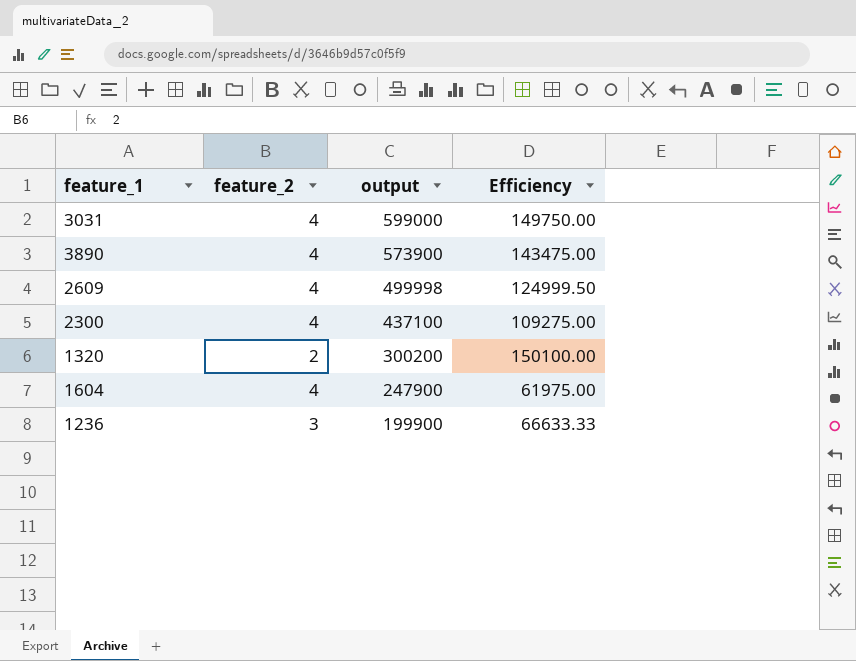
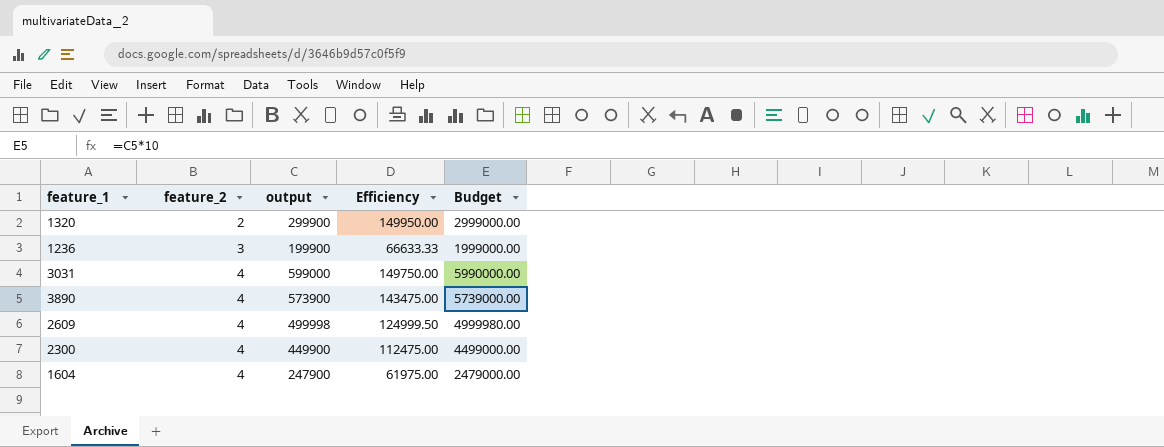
row order: output descending -> feature_2 ascending
column Budget | formula: none -> [output] * 10
1320 | output: 300200 -> 299900
1320 | Efficiency: 150100.00 -> 149950.00
2300 | output: 437100 -> 449900
2300 | Efficiency: 109275.00 -> 112475.00

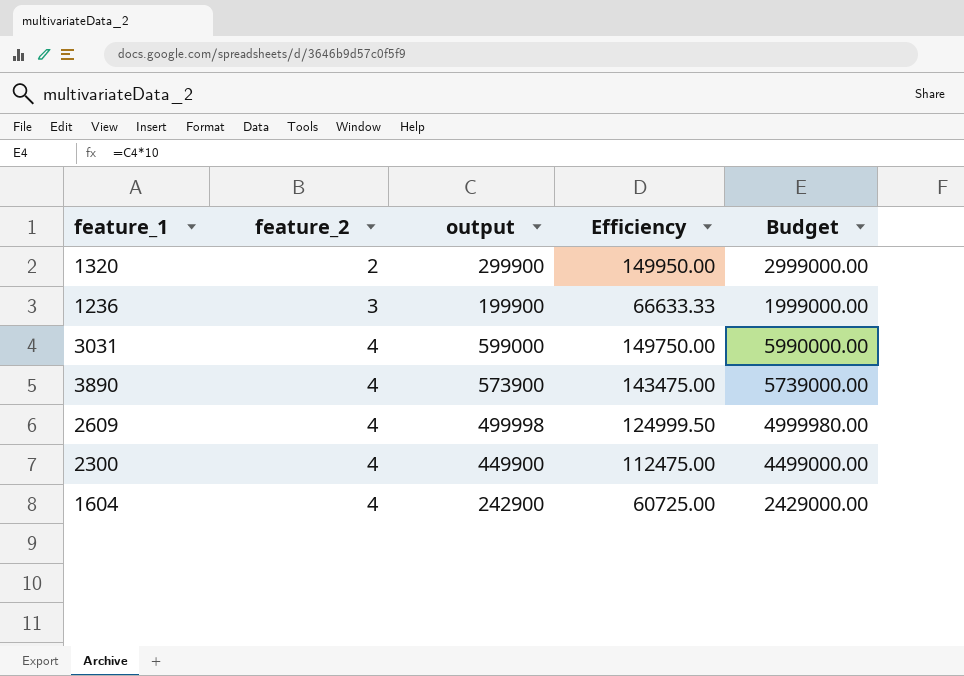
1604 | output: 247900 -> 242900
1604 | Efficiency: 61975.00 -> 60725.00
1604 | Budget: 2479000.00 -> 2429000.00

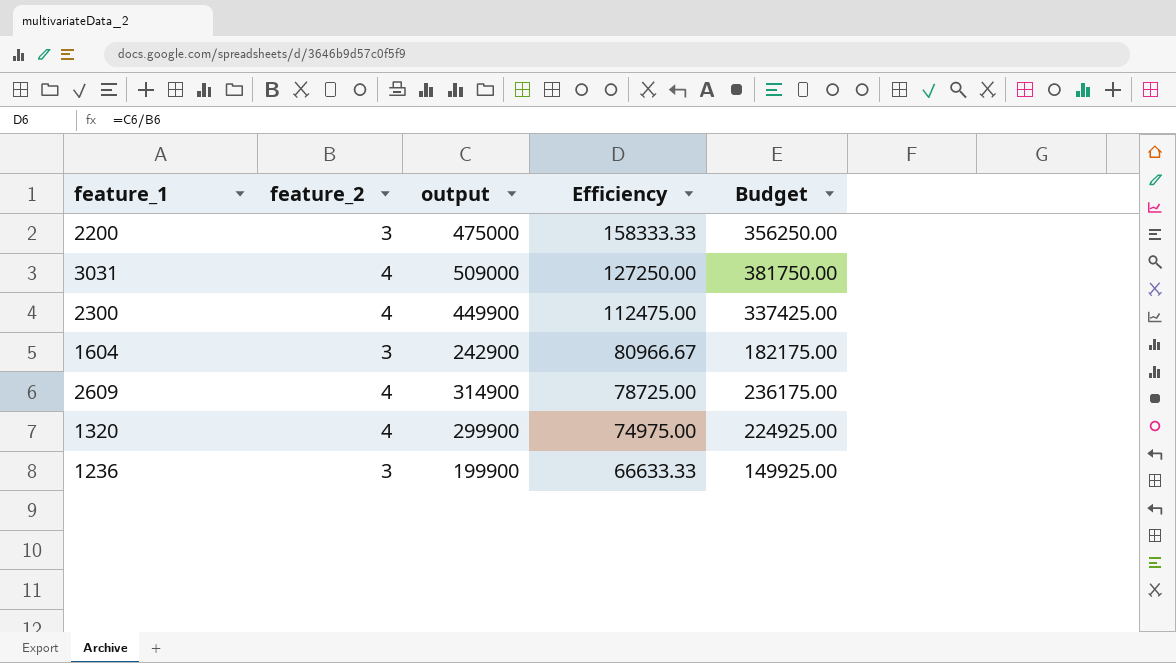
row order: feature_2 ascending -> Efficiency descending
column Budget | formula: [output] * 10 -> [output] * 0.75
row 3890: 4 | 573900 | 143475.00 | 5739000.00 -> none
row 2200: none -> 3 | 475000 | 158333.33 | 356250.00
3031 | output: 599000 -> 509000
3031 | Efficiency: 149750.00 -> 127250.00
1604 | feature_2: 4 -> 3
1604 | Efficiency: 60725.00 -> 80966.67
2609 | output: 499998 -> 314900
2609 | Efficiency: 124999.50 -> 78725.00
1320 | feature_2: 2 -> 4
1320 | Efficiency: 149950.00 -> 74975.00

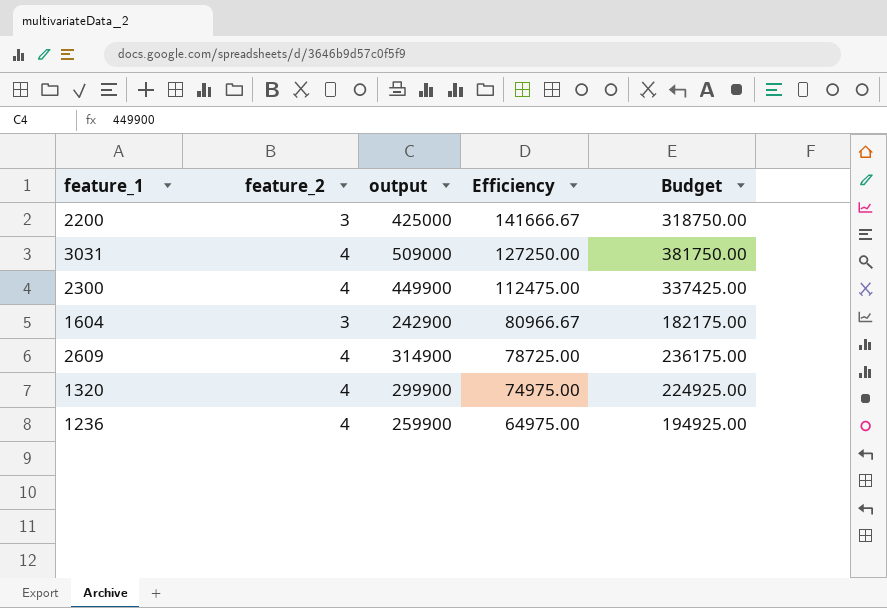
2200 | output: 475000 -> 425000
2200 | Efficiency: 158333.33 -> 141666.67
2200 | Budget: 356250.00 -> 318750.00
1236 | feature_2: 3 -> 4
1236 | output: 199900 -> 259900
1236 | Efficiency: 66633.33 -> 64975.00
1236 | Budget: 149925.00 -> 194925.00

